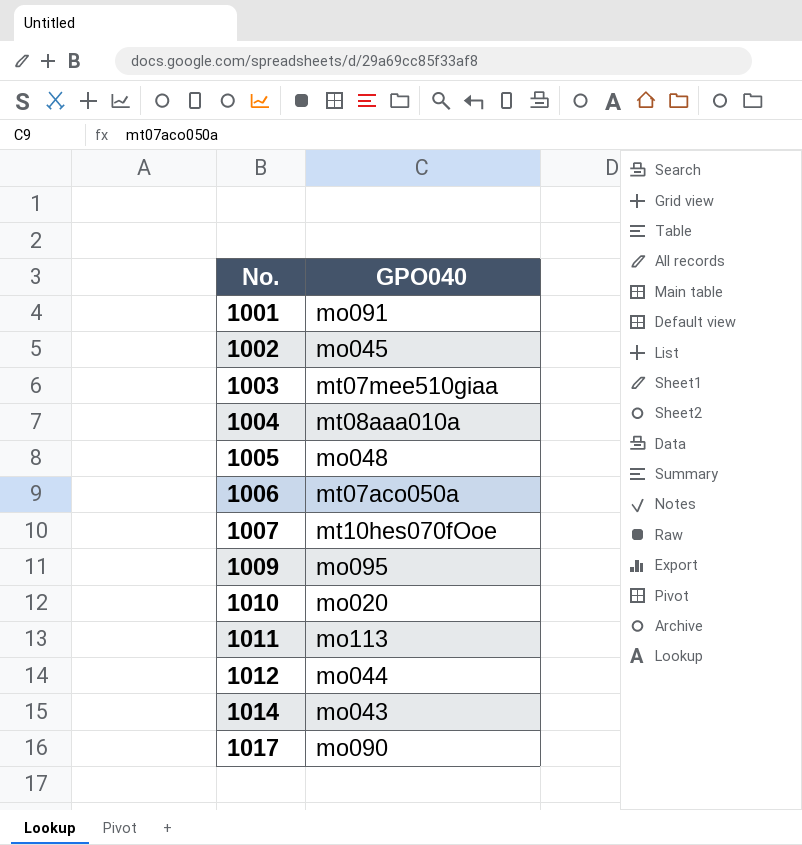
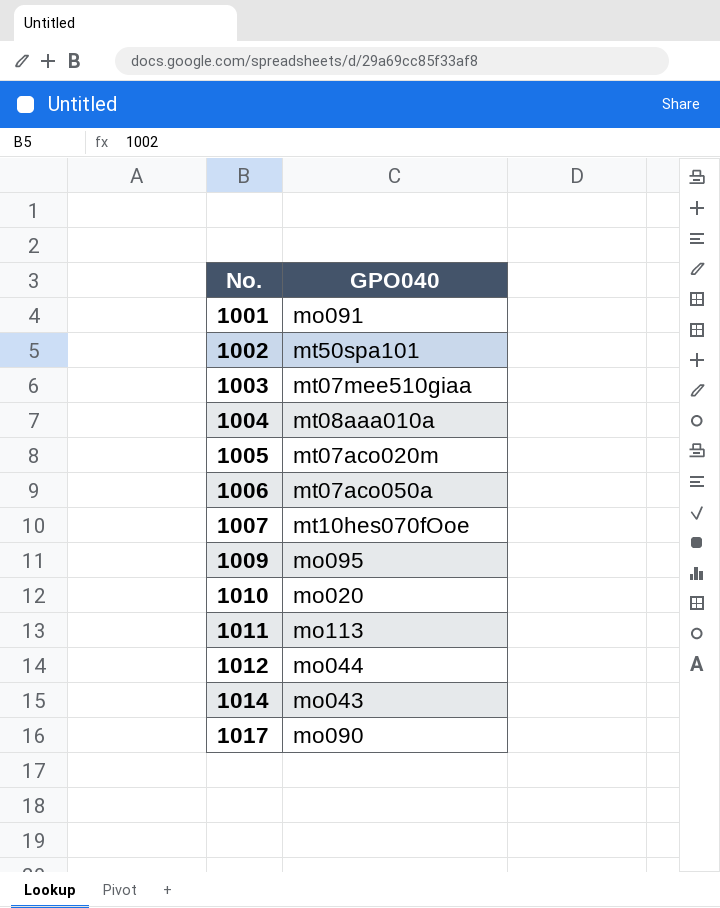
1002 | GPO040: mo045 -> mt50spa101
1005 | GPO040: mo048 -> mt07aco020m

